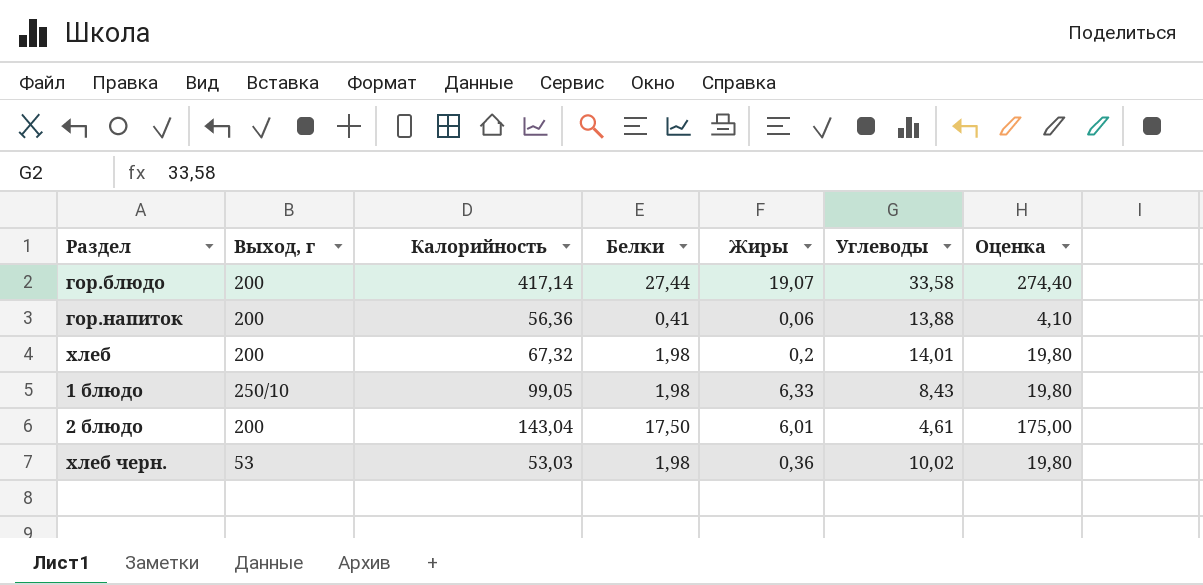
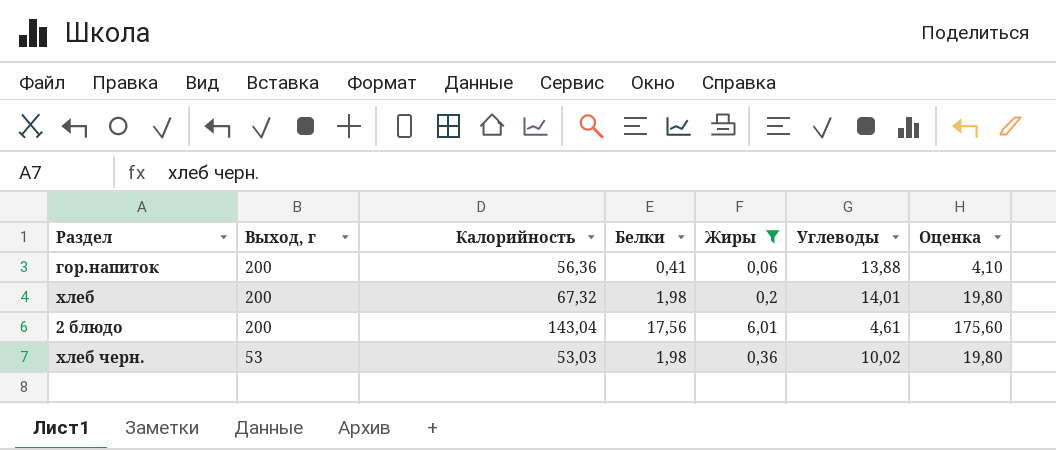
filter: none -> Жиры <= 6,01
2 блюдо | Белки: 17,50 -> 17,56
2 блюдо | Оценка: 175,00 -> 175,60

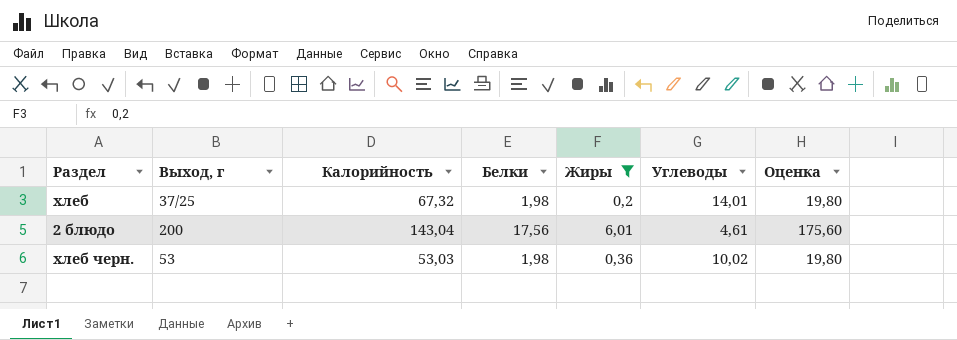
row гор.напиток: 200 | 56,36 | 0,41 | 0,06 | 13,88 | 4,10 -> none
хлеб | Выход, г: 200 -> 37/25

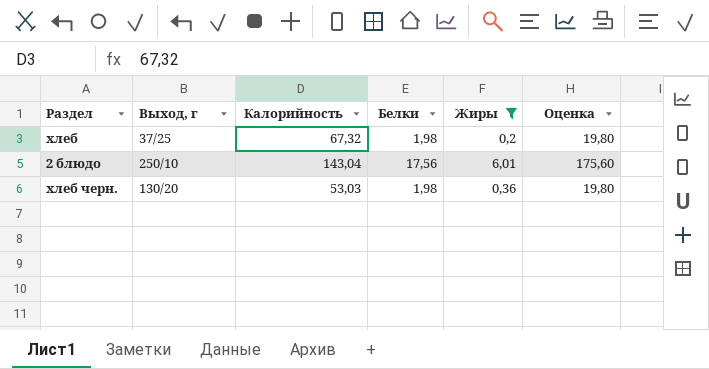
column Углеводы | position: 6 -> none
2 блюдо | Выход, г: 200 -> 250/10
хлеб черн. | Выход, г: 53 -> 130/20

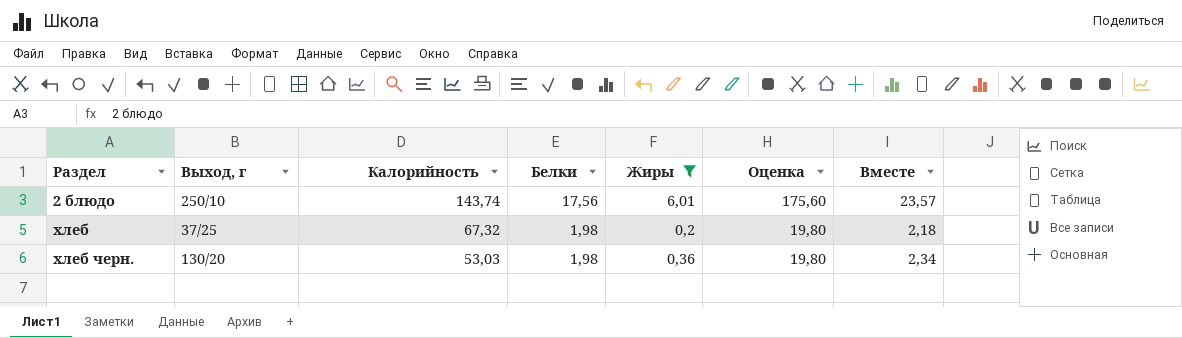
row order: none -> Раздел ascending
column Вместе | formula: none -> [Белки] + [Жиры]
2 блюдо | Калорийность: 143,04 -> 143,74

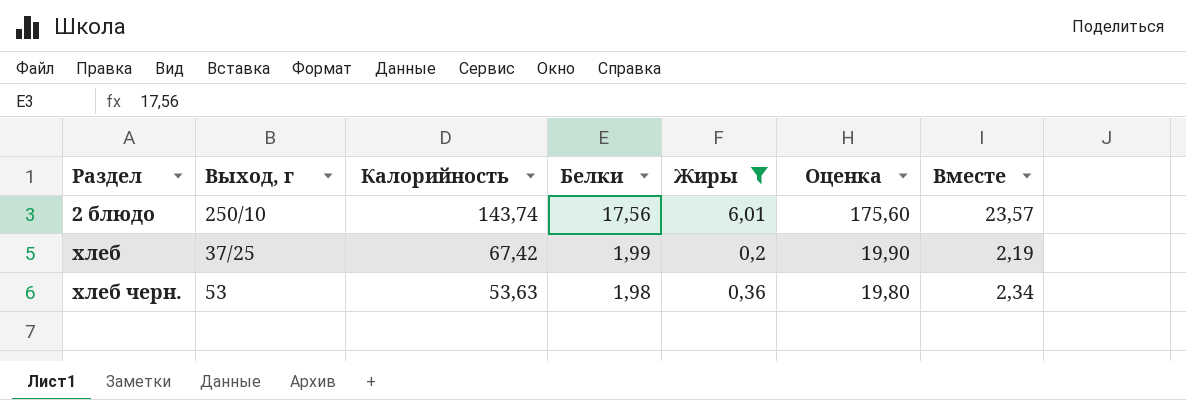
хлеб | Калорийность: 67,32 -> 67,42
хлеб | Белки: 1,98 -> 1,99
хлеб | Оценка: 19,80 -> 19,90
хлеб | Вместе: 2,18 -> 2,19
хлеб черн. | Выход, г: 130/20 -> 53
хлеб черн. | Калорийность: 53,03 -> 53,63

